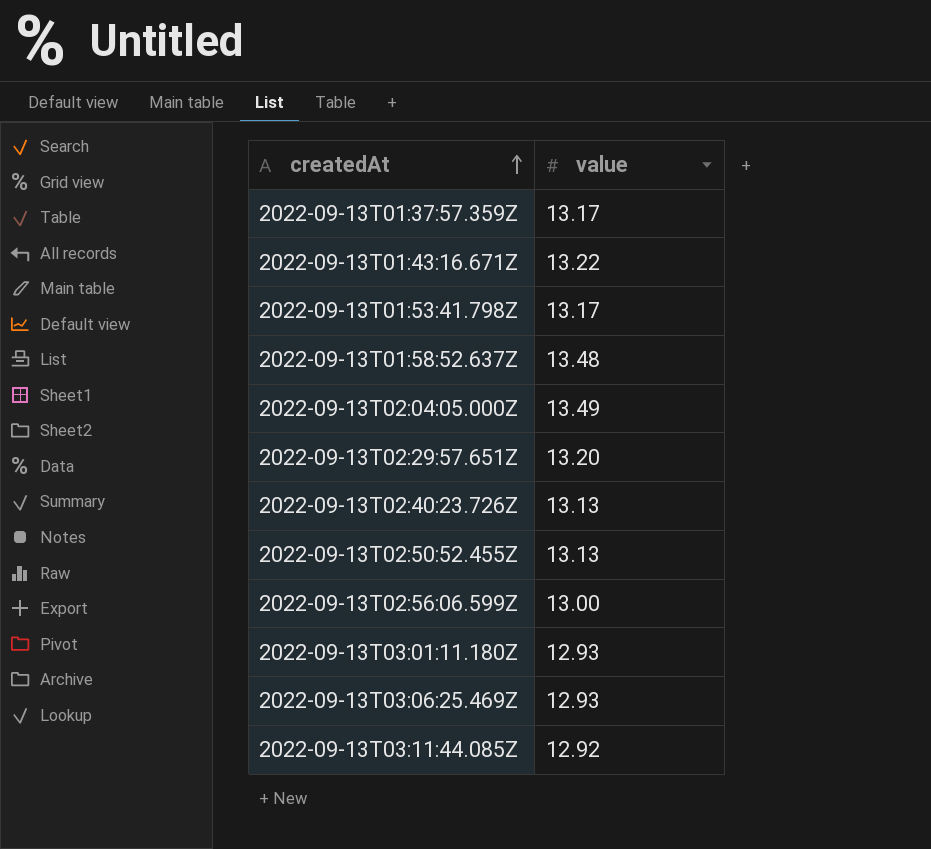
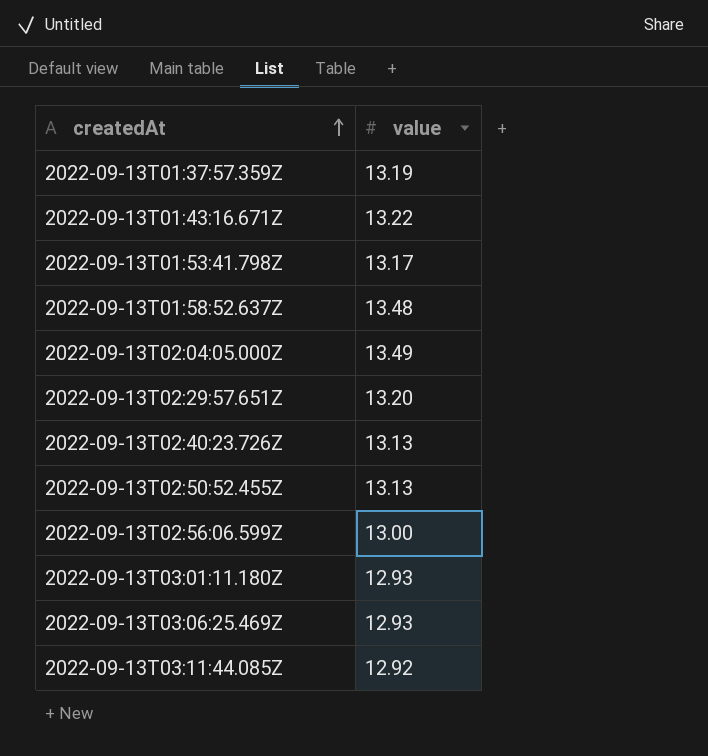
2022-09-13T01:37:57.359Z | value: 13.17 -> 13.19

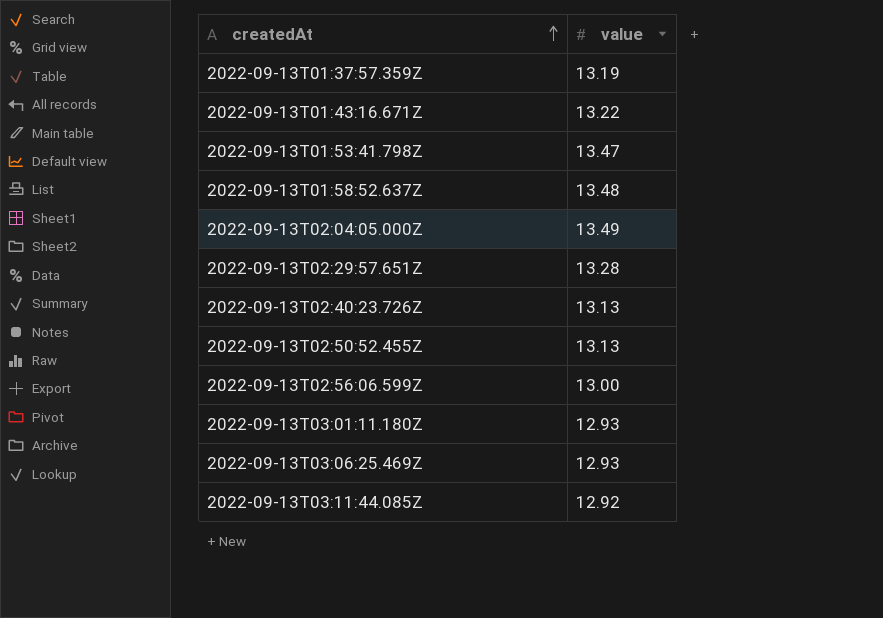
2022-09-13T01:53:41.798Z | value: 13.17 -> 13.47
2022-09-13T02:29:57.651Z | value: 13.20 -> 13.28

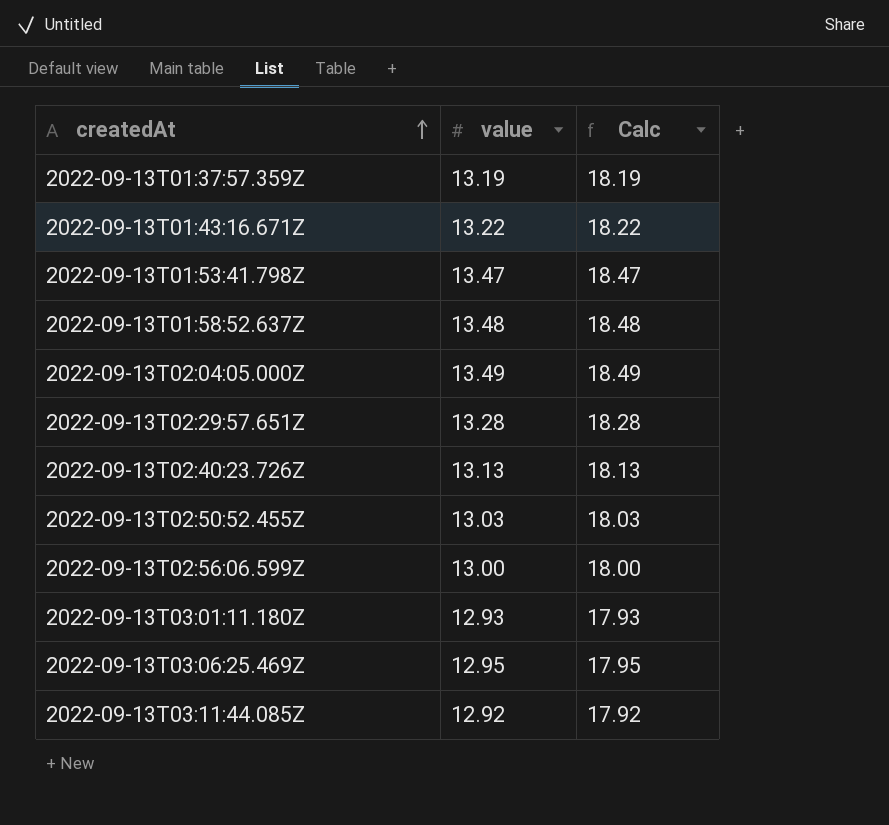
column Calc | formula: none -> [value] + 5
2022-09-13T02:50:52.455Z | value: 13.13 -> 13.03
2022-09-13T03:06:25.469Z | value: 12.93 -> 12.95

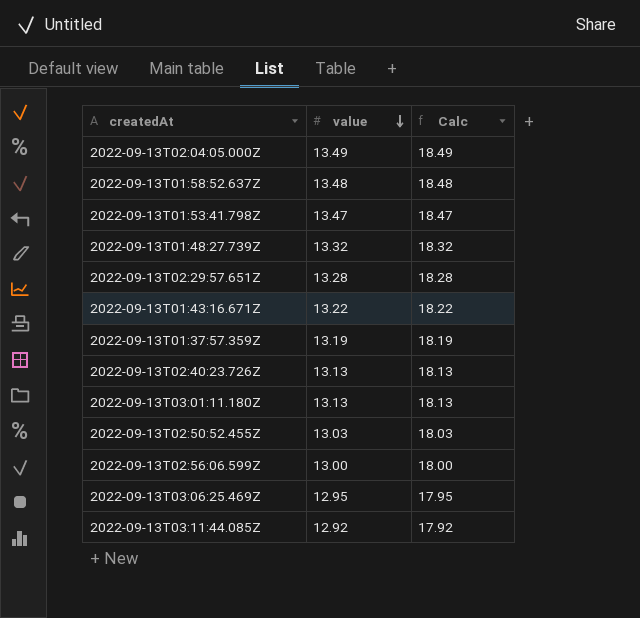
row order: createdAt ascending -> value descending
row 2022-09-13T01:48:27.739Z: none -> 13.32 | 18.32
2022-09-13T03:01:11.180Z | value: 12.93 -> 13.13
2022-09-13T03:01:11.180Z | Calc: 17.93 -> 18.13

